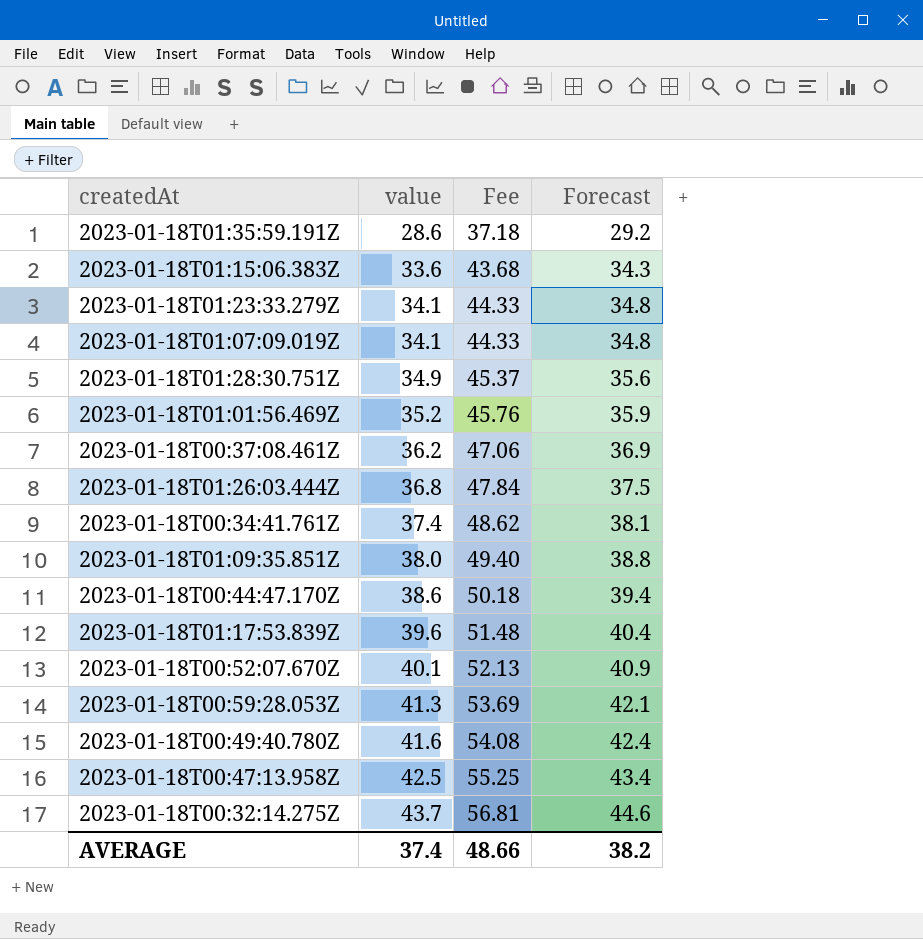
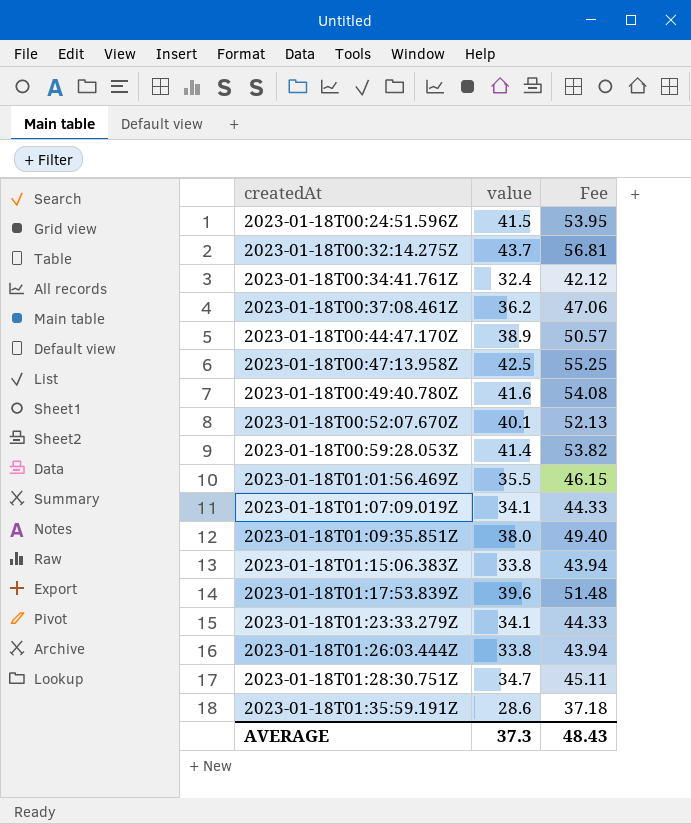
row order: value ascending -> createdAt ascending
column Forecast | formula: [value] * 1.02 -> none
row 2023-01-18T00:24:51.596Z: none -> 41.5 | 53.95
2023-01-18T00:34:41.761Z | value: 37.4 -> 32.4
2023-01-18T00:34:41.761Z | Fee: 48.62 -> 42.12
2023-01-18T00:44:47.170Z | value: 38.6 -> 38.9
2023-01-18T00:44:47.170Z | Fee: 50.18 -> 50.57
2023-01-18T00:59:28.053Z | value: 41.3 -> 41.4
2023-01-18T00:59:28.053Z | Fee: 53.69 -> 53.82
2023-01-18T01:01:56.469Z | value: 35.2 -> 35.5
2023-01-18T01:01:56.469Z | Fee: 45.76 -> 46.15
2023-01-18T01:15:06.383Z | value: 33.6 -> 33.8
2023-01-18T01:15:06.383Z | Fee: 43.68 -> 43.94
2023-01-18T01:26:03.444Z | value: 36.8 -> 33.8
2023-01-18T01:26:03.444Z | Fee: 47.84 -> 43.94
2023-01-18T01:28:30.751Z | value: 34.9 -> 34.7
2023-01-18T01:28:30.751Z | Fee: 45.37 -> 45.11
AVERAGE | value: 37.4 -> 37.3
AVERAGE | Fee: 48.66 -> 48.43

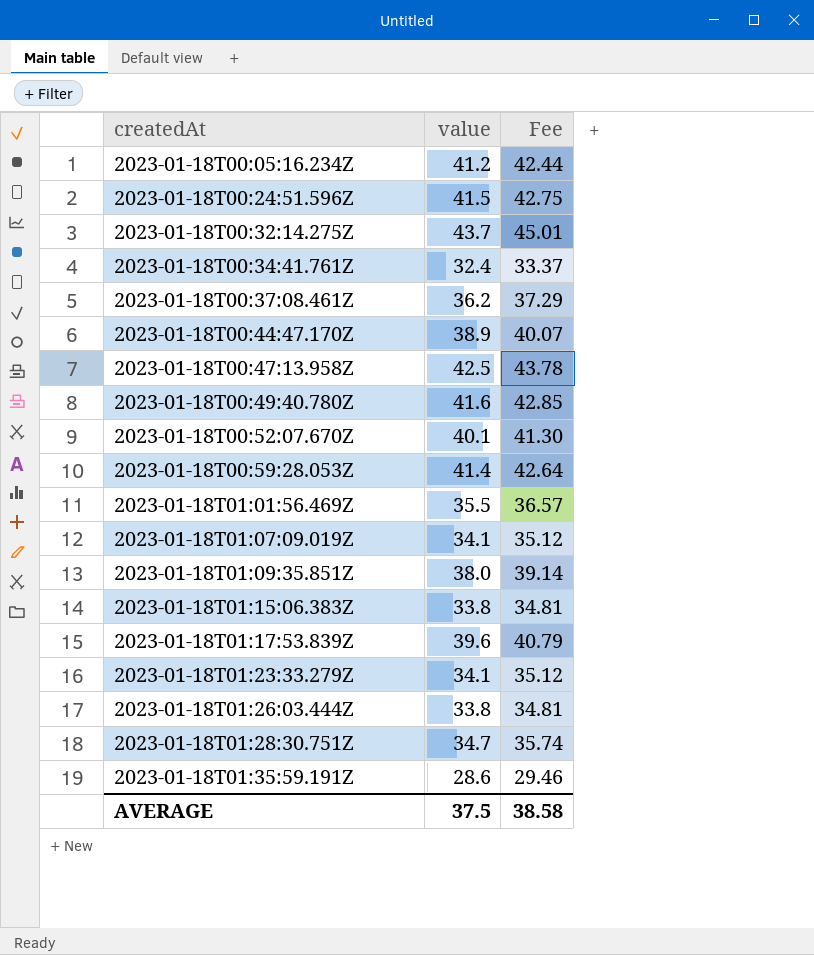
column Fee | formula: [value] * 1.3 -> [value] * 1.03
row 2023-01-18T00:05:16.234Z: none -> 41.2 | 42.44
AVERAGE | value: 37.3 -> 37.5
AVERAGE | Fee: 48.43 -> 38.58

